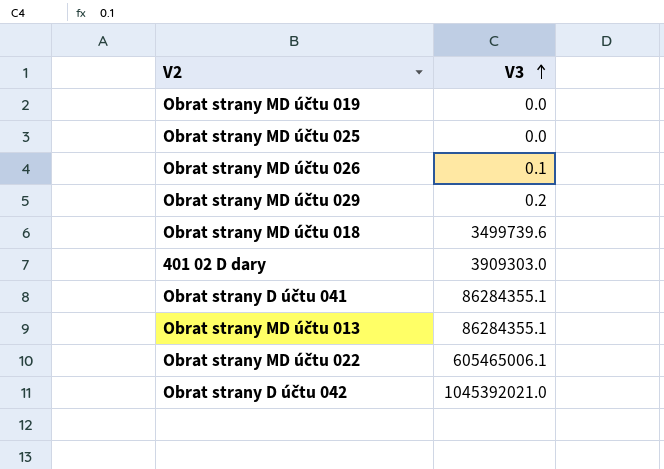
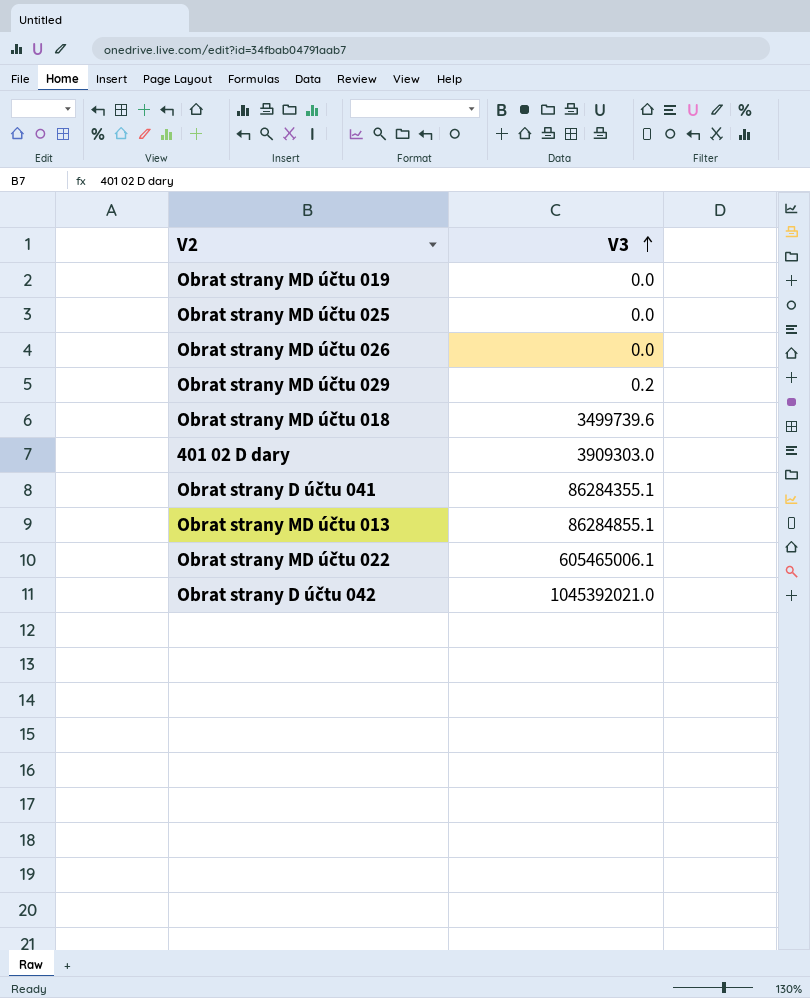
Obrat strany MD účtu 026 | V3: 0.1 -> 0.0
Obrat strany MD účtu 013 | V3: 86284355.1 -> 86284855.1

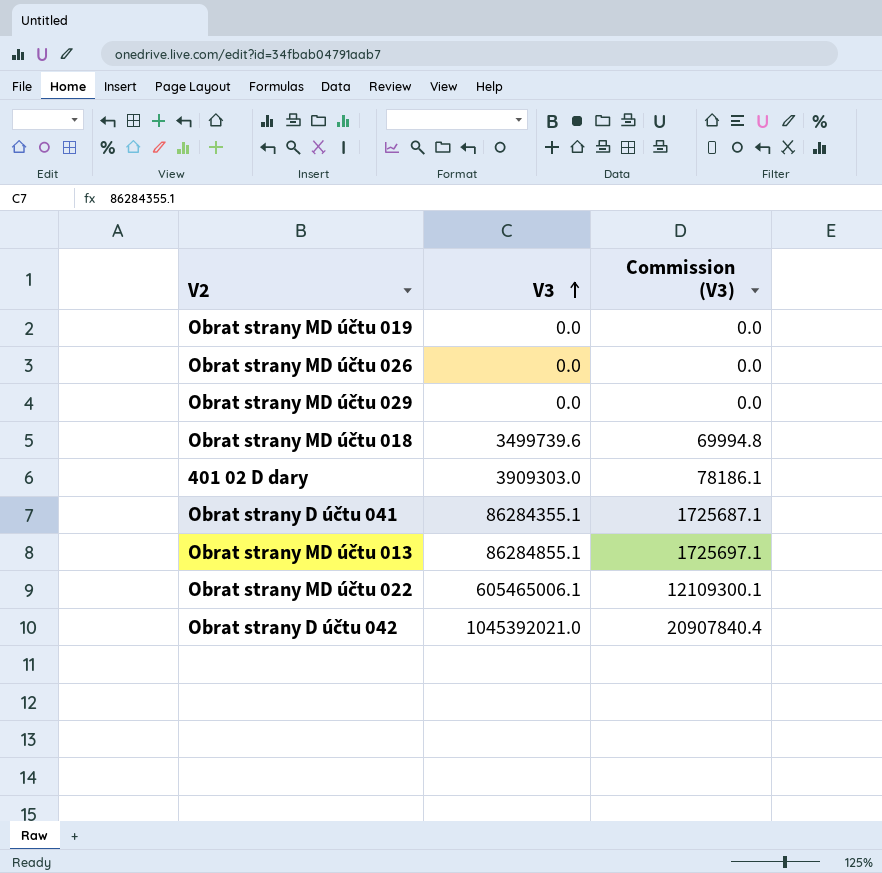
column Commission (V3) | formula: none -> [V3] * 0.02
row Obrat strany MD účtu 025: 0.0 -> none
Obrat strany MD účtu 029 | V3: 0.2 -> 0.0

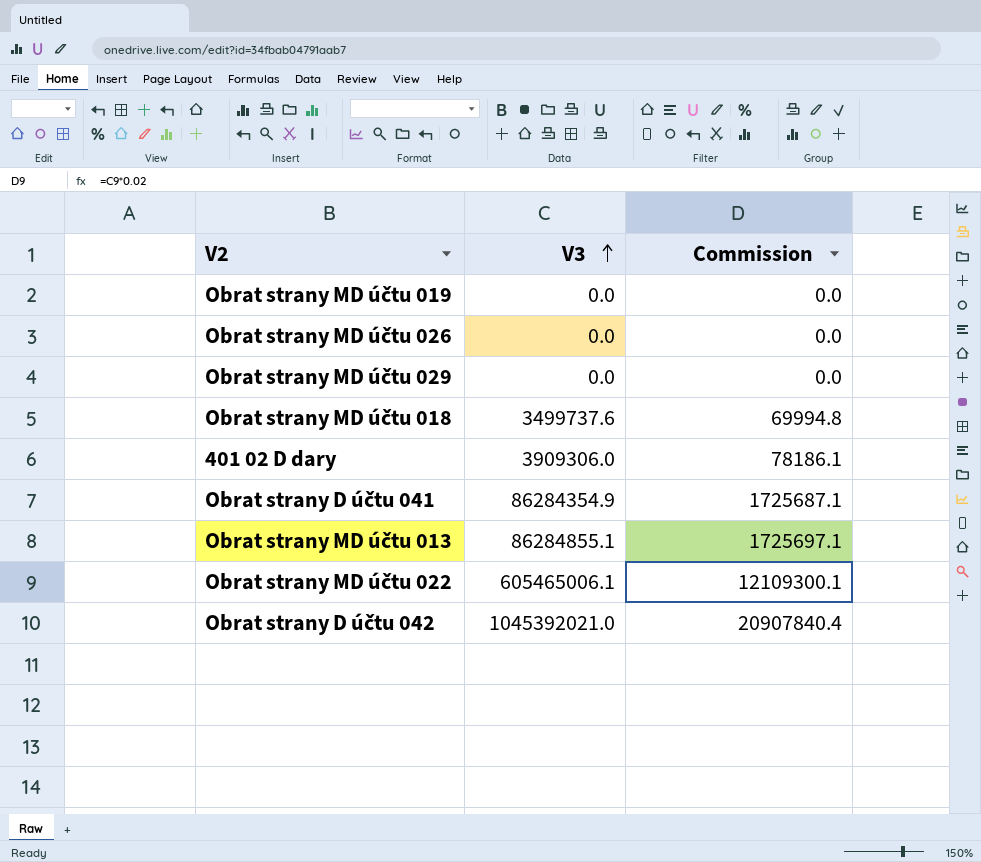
column name: Commission (V3) -> Commission
Obrat strany MD účtu 018 | V3: 3499739.6 -> 3499737.6
401 02 D dary | V3: 3909303.0 -> 3909306.0
Obrat strany D účtu 041 | V3: 86284355.1 -> 86284354.9

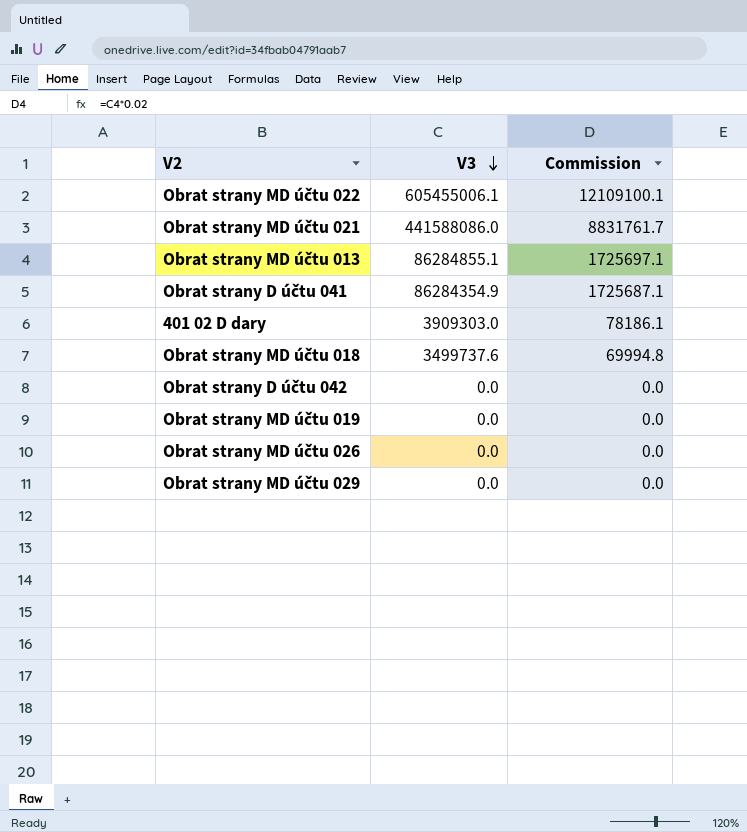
row order: V3 ascending -> V3 descending
Obrat strany MD účtu 022 | V3: 605465006.1 -> 605455006.1
Obrat strany MD účtu 022 | Commission: 12109300.1 -> 12109100.1
row Obrat strany MD účtu 021: none -> 441588086.0 | 8831761.7
401 02 D dary | V3: 3909306.0 -> 3909303.0
Obrat strany D účtu 042 | V3: 1045392021.0 -> 0.0
Obrat strany D účtu 042 | Commission: 20907840.4 -> 0.0

